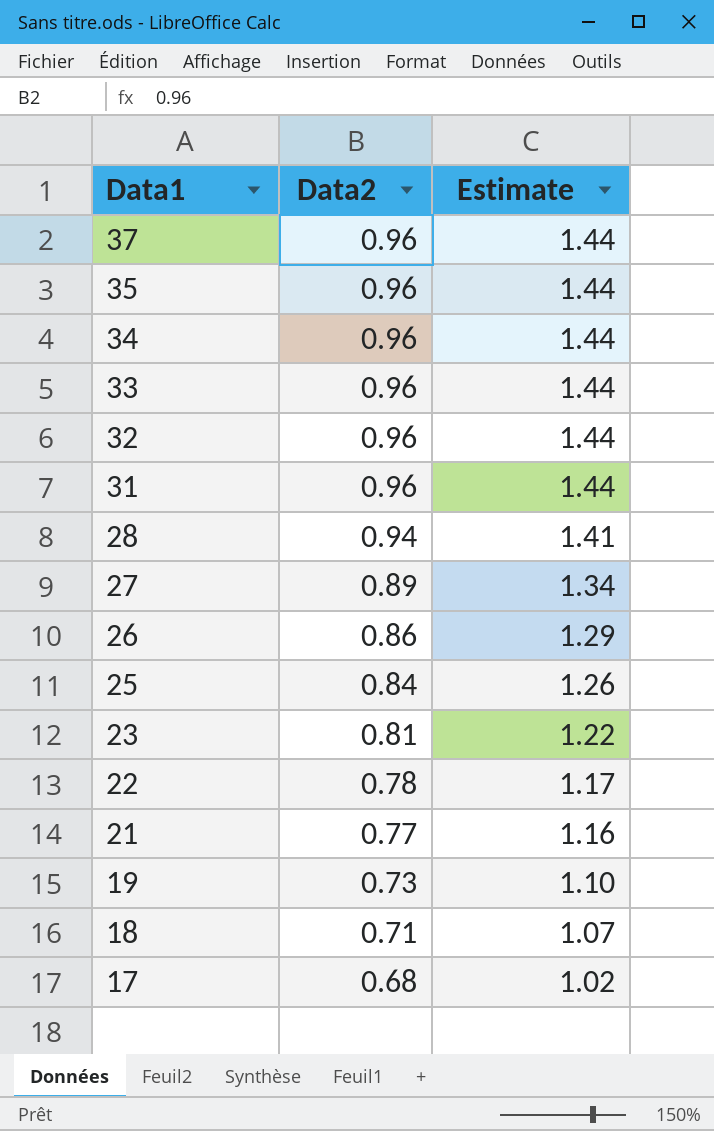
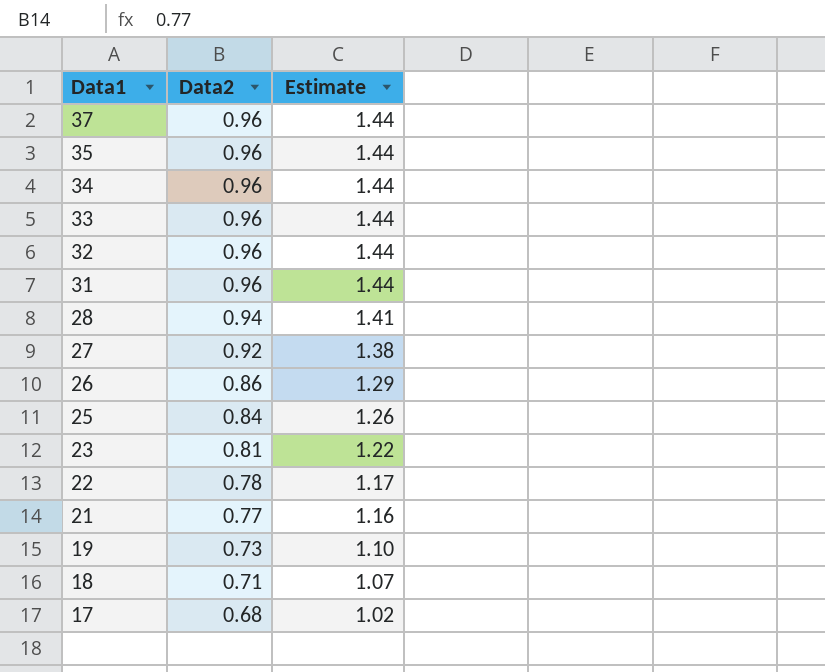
27 | Data2: 0.89 -> 0.92
27 | Estimate: 1.34 -> 1.38

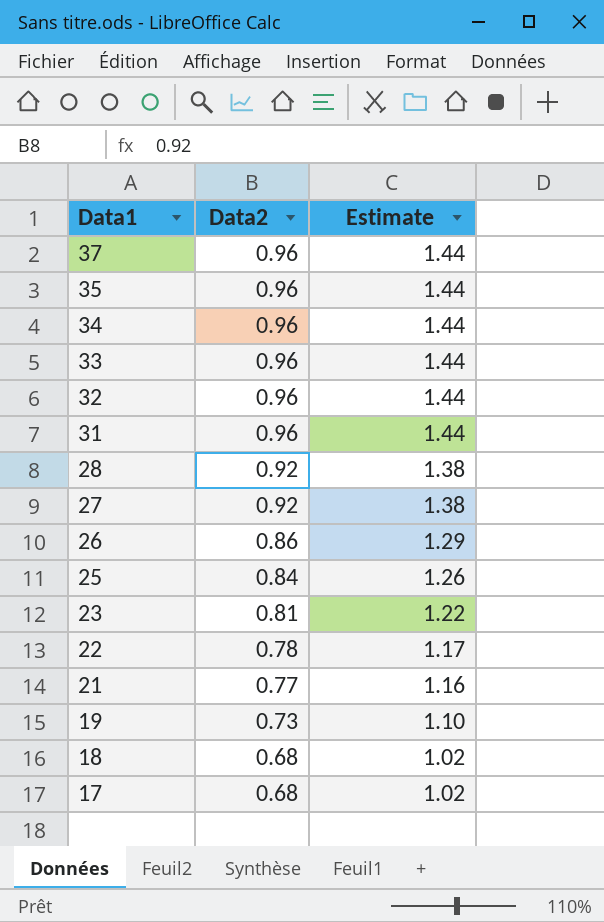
28 | Data2: 0.94 -> 0.92
28 | Estimate: 1.41 -> 1.38
18 | Data2: 0.71 -> 0.68
18 | Estimate: 1.07 -> 1.02

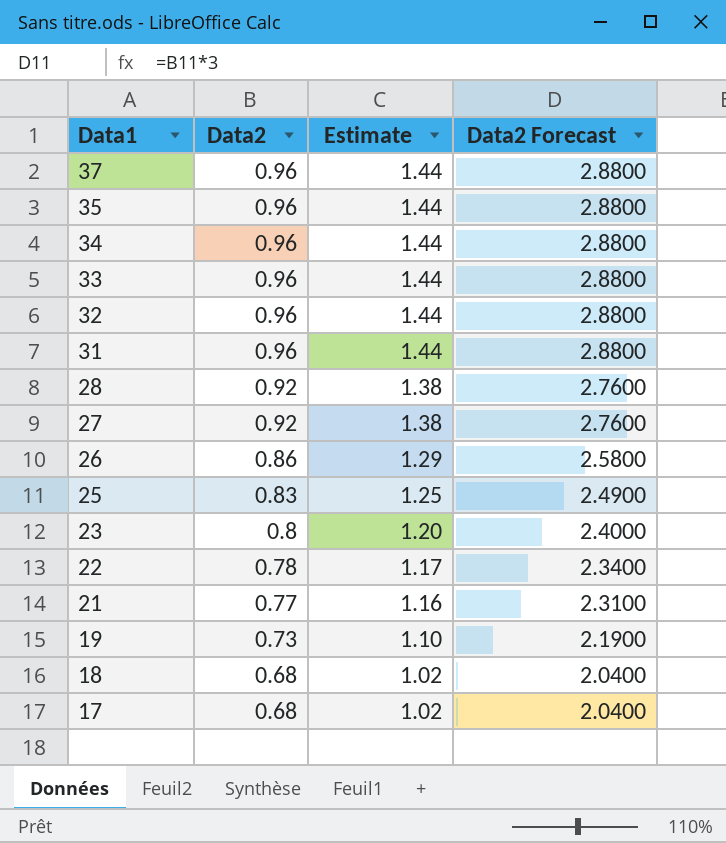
column Data2 Forecast | formula: none -> [Data2] * 3
25 | Data2: 0.84 -> 0.83
25 | Estimate: 1.26 -> 1.25
23 | Data2: 0.81 -> 0.8
23 | Estimate: 1.22 -> 1.20

